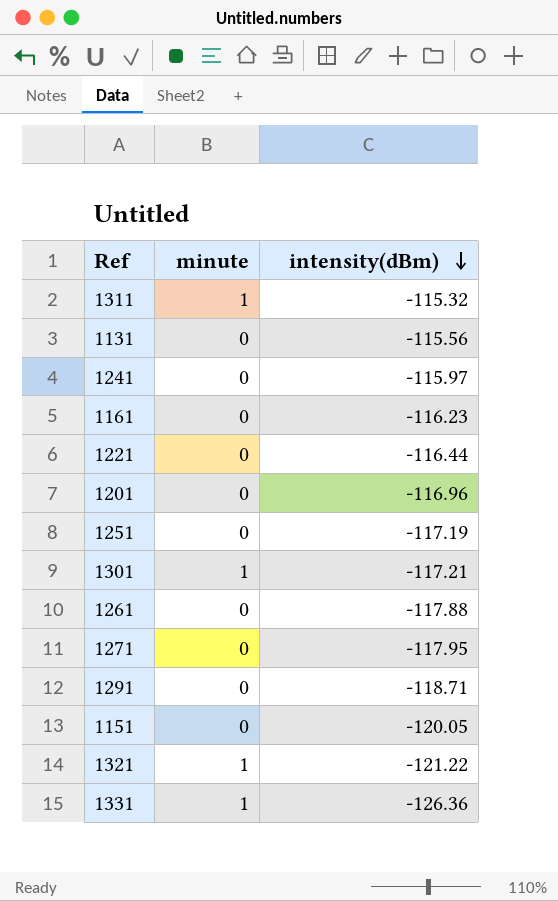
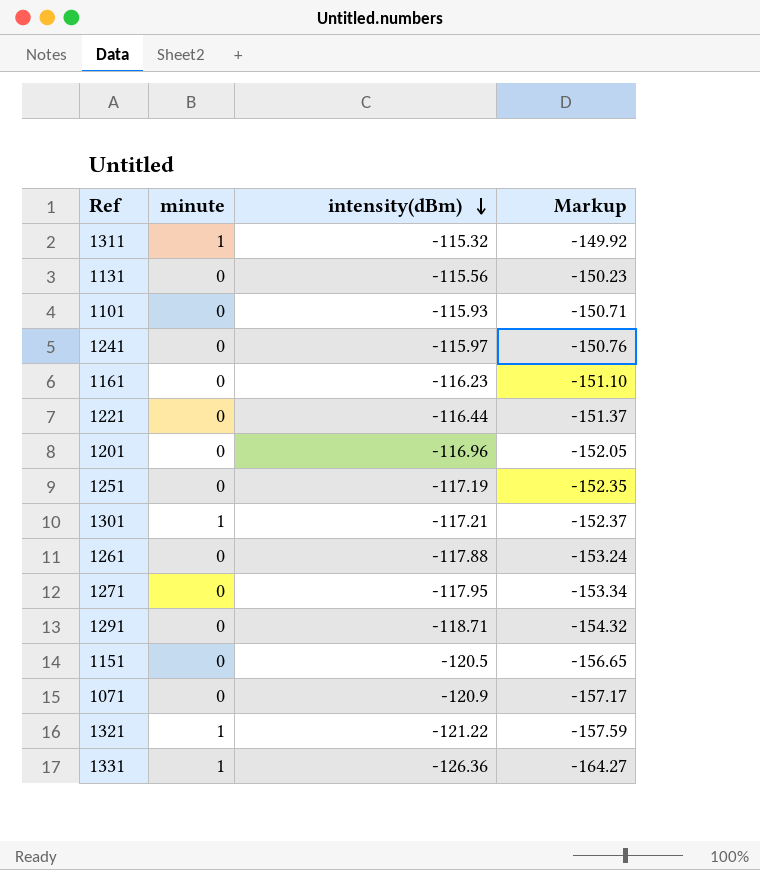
column Markup | formula: none -> [intensity(dBm)] * 1.3
row 1101: none -> 0 | -115.93 | -150.71
1151 | intensity(dBm): -120.05 -> -120.5
row 1071: none -> 0 | -120.9 | -157.17

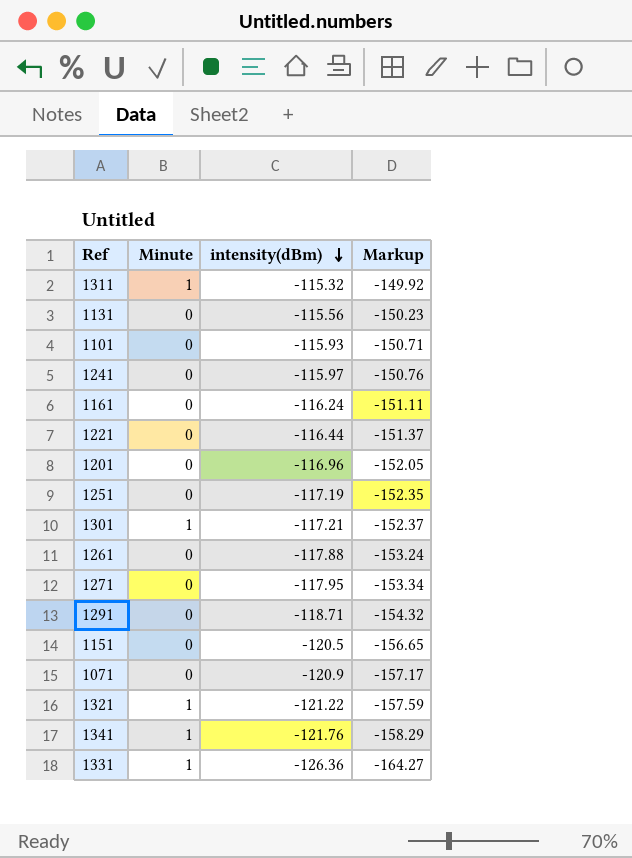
column name: minute -> Minute
1161 | intensity(dBm): -116.23 -> -116.24
1161 | Markup: -151.10 -> -151.11
row 1341: none -> 1 | -121.76 | -158.29

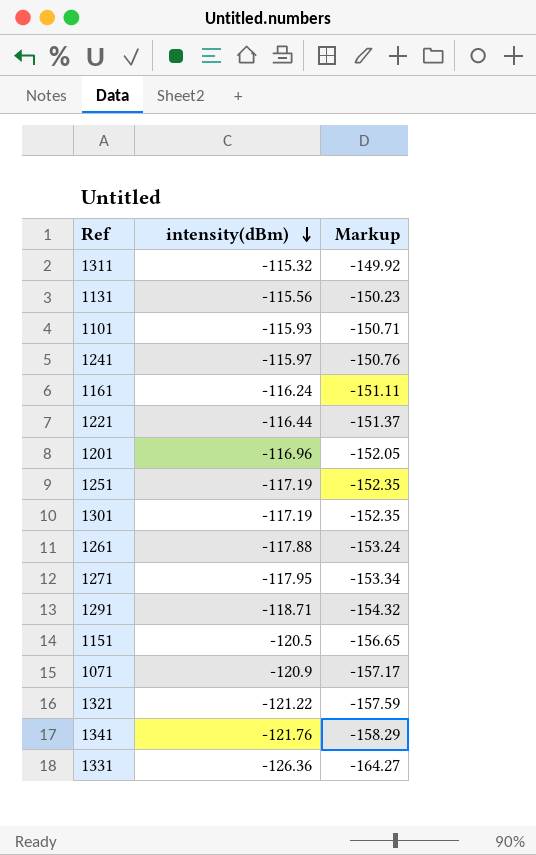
column Minute | position: 2 -> none
1301 | intensity(dBm): -117.21 -> -117.19
1301 | Markup: -152.37 -> -152.35

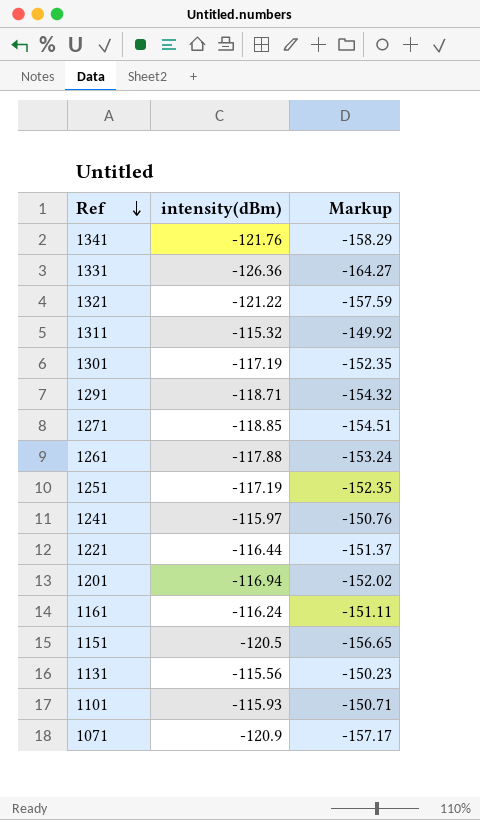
row order: intensity(dBm) descending -> Ref descending
1271 | intensity(dBm): -117.95 -> -118.85
1271 | Markup: -153.34 -> -154.51
1201 | intensity(dBm): -116.96 -> -116.94
1201 | Markup: -152.05 -> -152.02

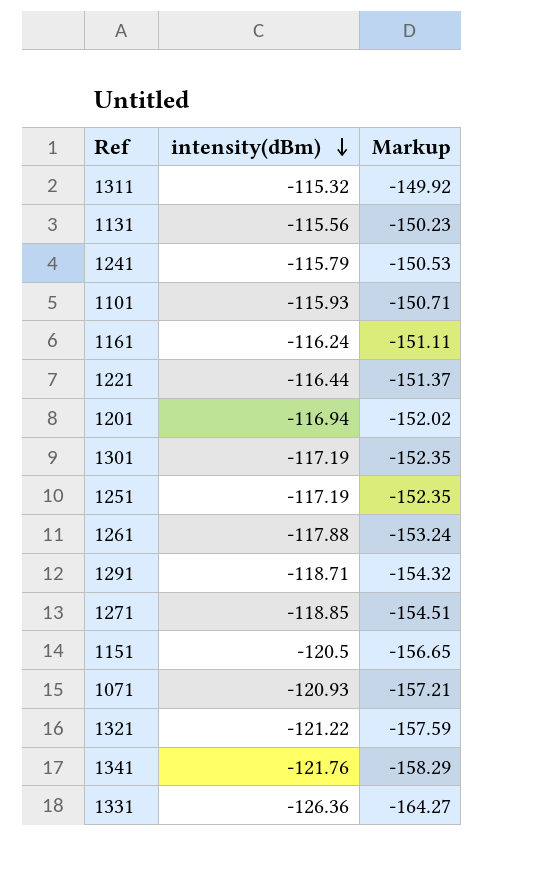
row order: Ref descending -> intensity(dBm) descending
1241 | intensity(dBm): -115.97 -> -115.79
1241 | Markup: -150.76 -> -150.53
1071 | intensity(dBm): -120.9 -> -120.93
1071 | Markup: -157.17 -> -157.21

